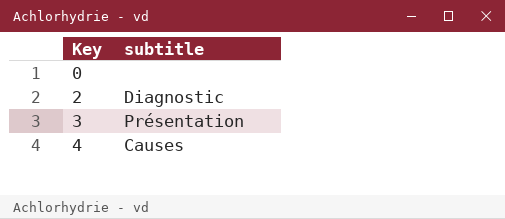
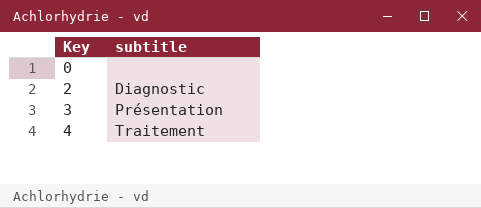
4 | subtitle: Causes -> Traitement

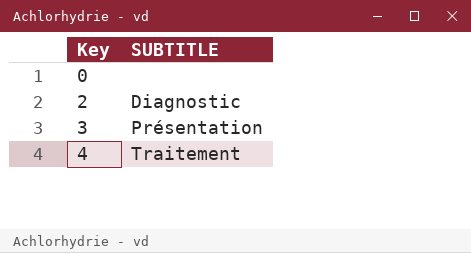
column name: subtitle -> SUBTITLE

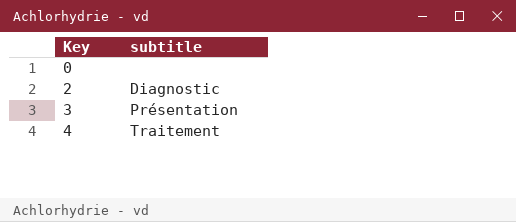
column name: SUBTITLE -> subtitle

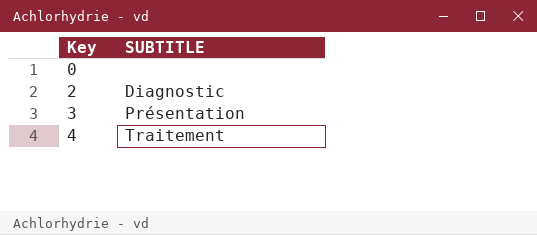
column name: subtitle -> SUBTITLE

